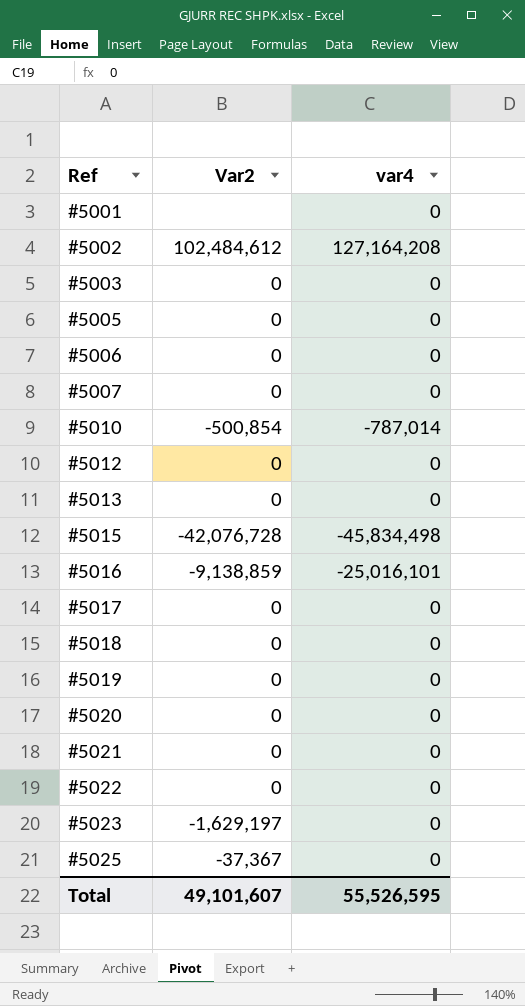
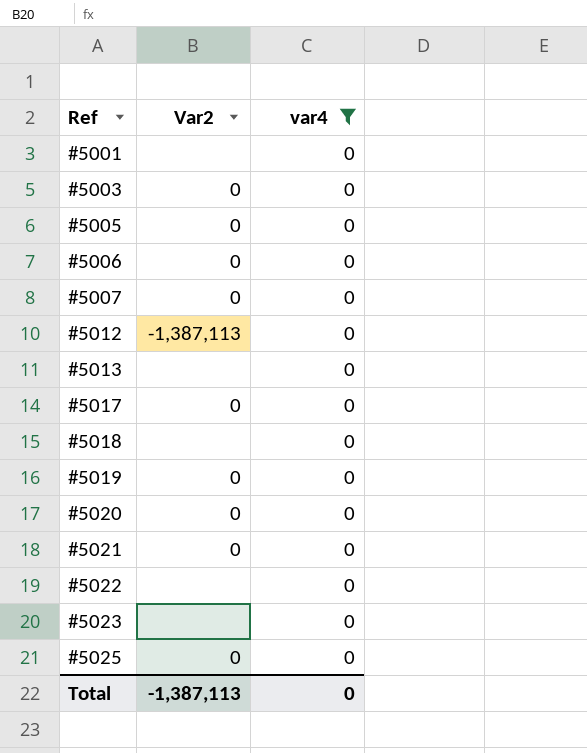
filter: none -> var4 = 0
#5012 | Var2: 0 -> -1,387,113
#5013 | Var2: 0 -> none
#5018 | Var2: 0 -> none
#5022 | Var2: 0 -> none
#5023 | Var2: -1,629,197 -> none
#5025 | Var2: -37,367 -> 0
Total | Var2: 49,101,607 -> -1,387,113
Total | var4: 55,526,595 -> 0

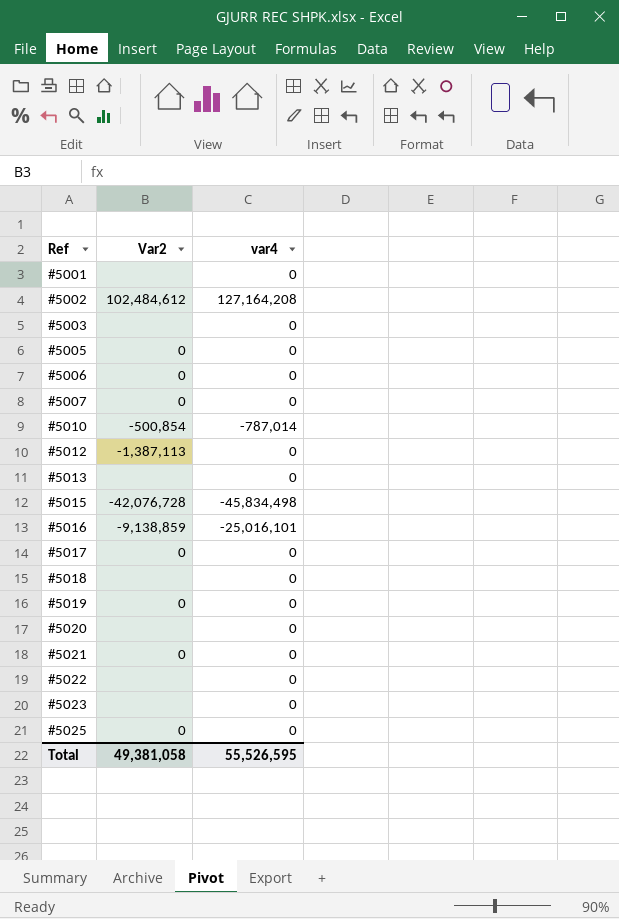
filter: var4 = 0 -> none
#5003 | Var2: 0 -> none
#5020 | Var2: 0 -> none
Total | Var2: -1,387,113 -> 49,381,058
Total | var4: 0 -> 55,526,595

